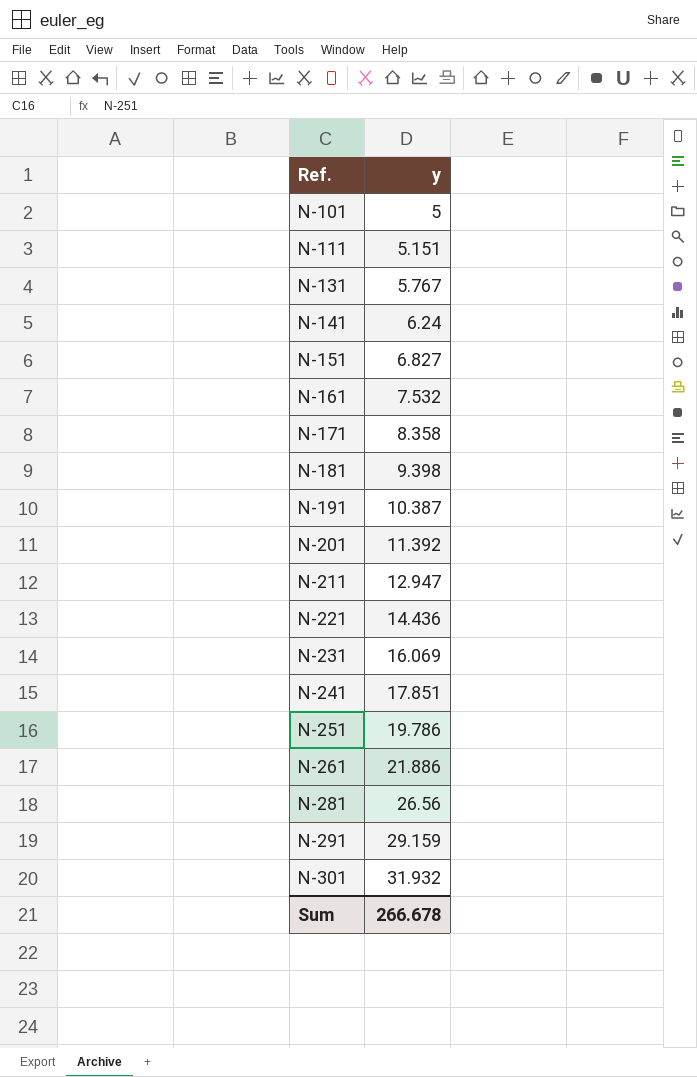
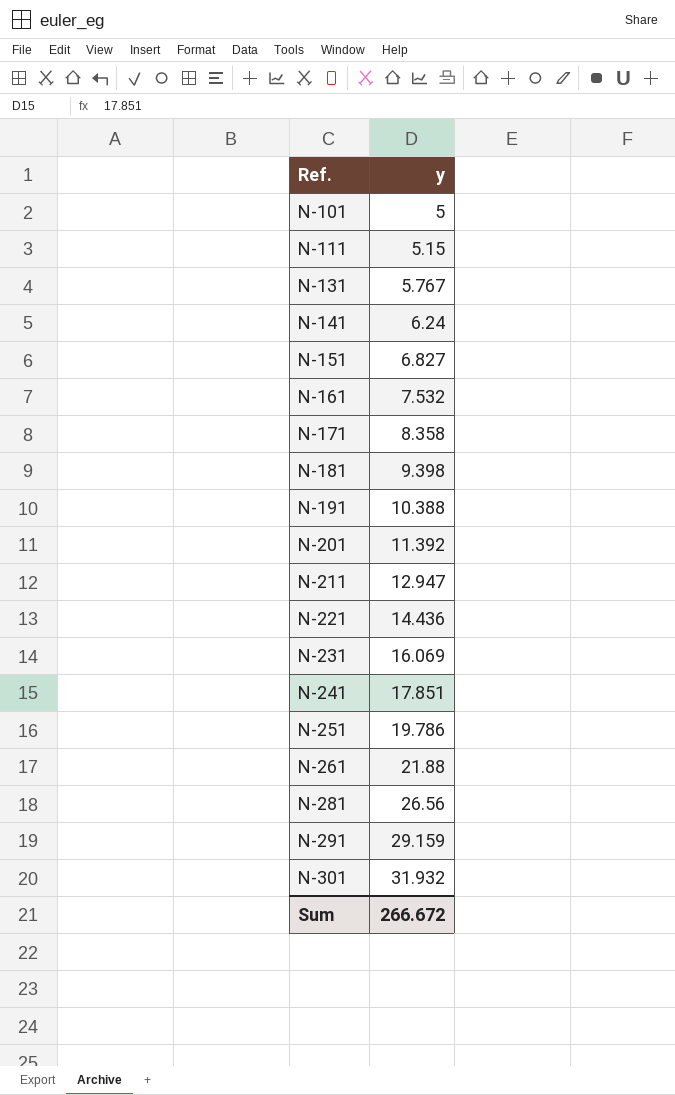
N-111 | y: 5.151 -> 5.15
N-191 | y: 10.387 -> 10.388
N-261 | y: 21.886 -> 21.88
Sum | y: 266.678 -> 266.672

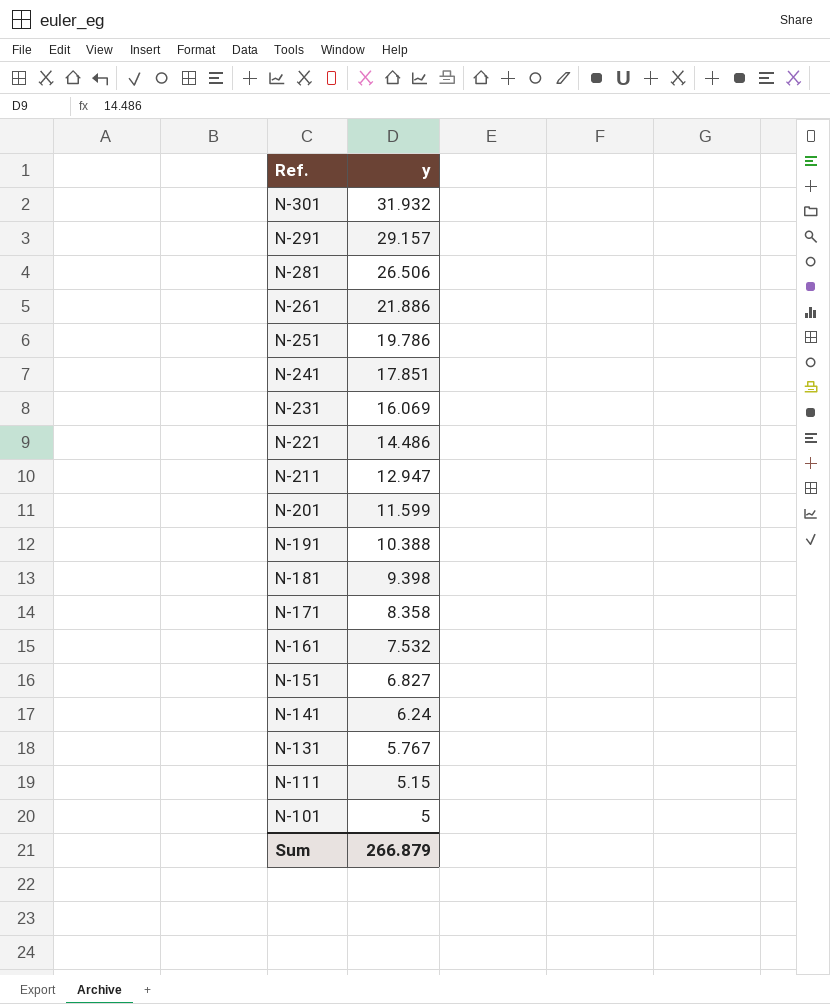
row order: Ref. ascending -> Ref. descending
N-291 | y: 29.159 -> 29.157
N-281 | y: 26.56 -> 26.506
N-261 | y: 21.88 -> 21.886
N-221 | y: 14.436 -> 14.486
N-201 | y: 11.392 -> 11.599
Sum | y: 266.672 -> 266.879

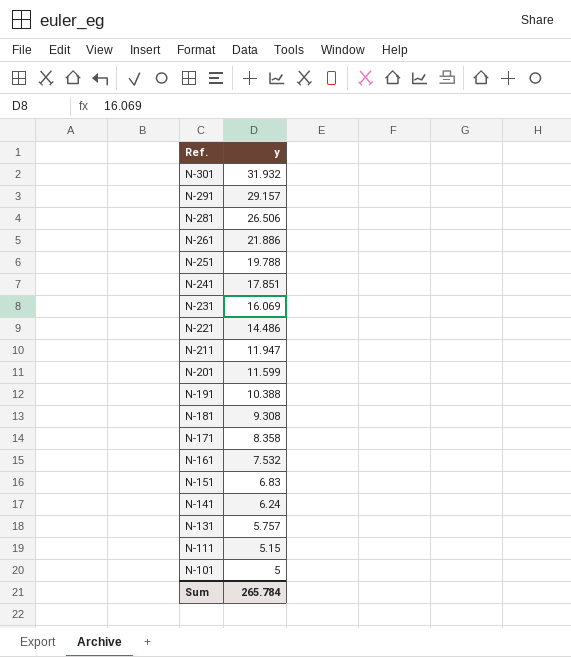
N-251 | y: 19.786 -> 19.788
N-211 | y: 12.947 -> 11.947
N-181 | y: 9.398 -> 9.308
N-151 | y: 6.827 -> 6.83
N-131 | y: 5.767 -> 5.757
Sum | y: 266.879 -> 265.784

